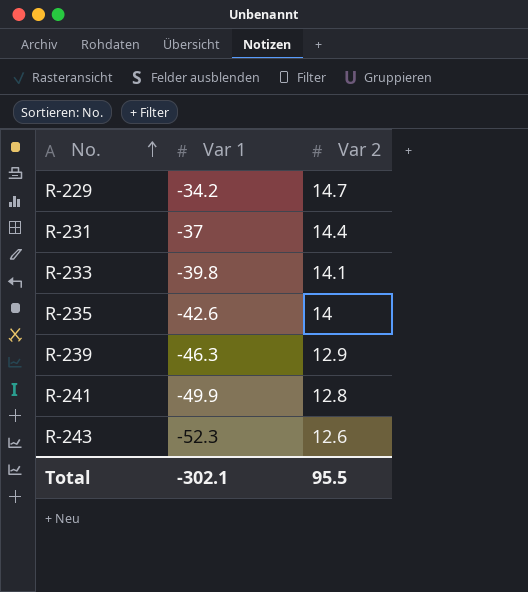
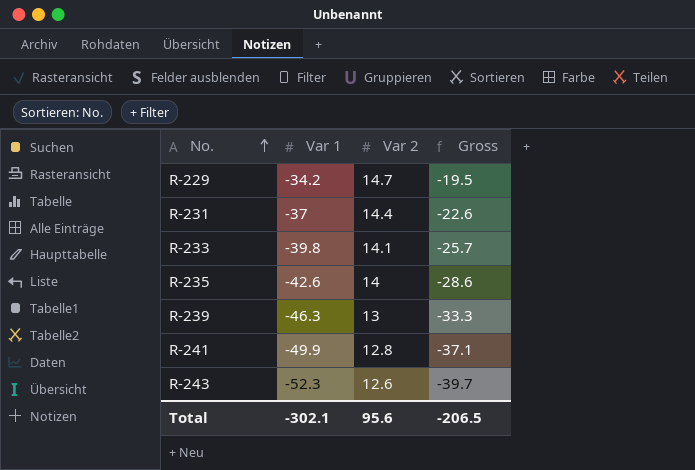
column Gross | formula: none -> [Var 1] + [Var 2]
R-239 | Var 2: 12.9 -> 13
Total | Var 2: 95.5 -> 95.6

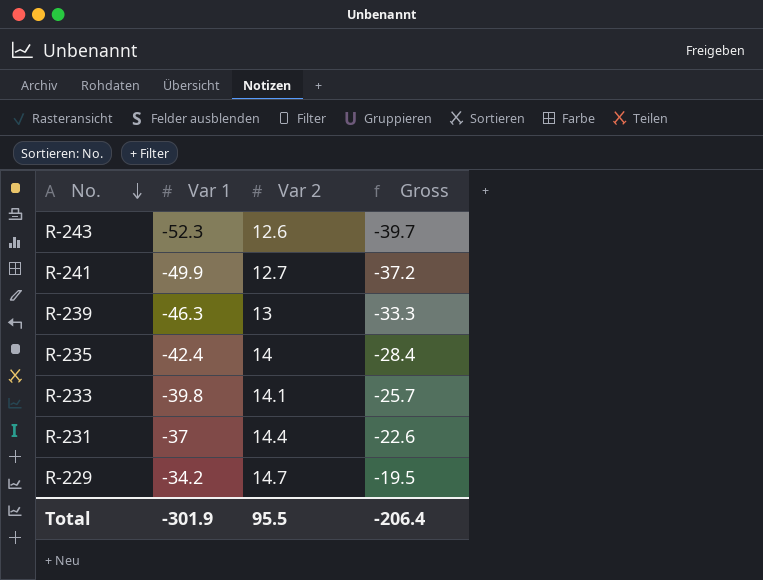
row order: No. ascending -> No. descending
R-241 | Var 2: 12.8 -> 12.7
R-241 | Gross: -37.1 -> -37.2
R-235 | Var 1: -42.6 -> -42.4
R-235 | Gross: -28.6 -> -28.4
Total | Var 1: -302.1 -> -301.9
Total | Var 2: 95.6 -> 95.5
Total | Gross: -206.5 -> -206.4

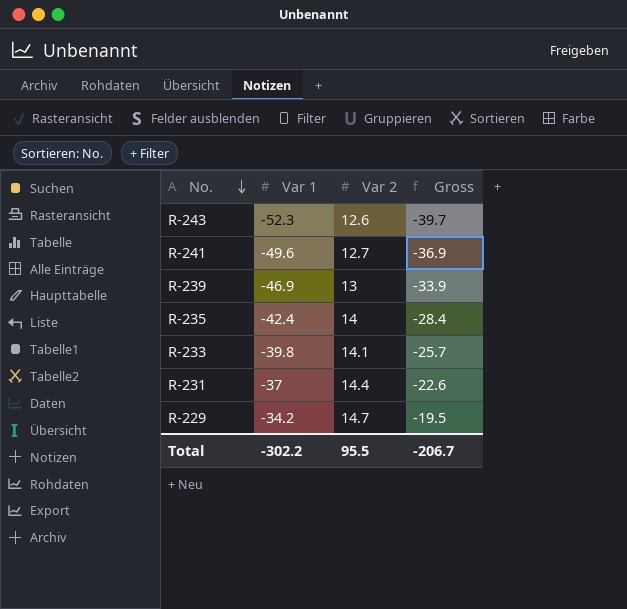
R-241 | Var 1: -49.9 -> -49.6
R-241 | Gross: -37.2 -> -36.9
R-239 | Var 1: -46.3 -> -46.9
R-239 | Gross: -33.3 -> -33.9
Total | Var 1: -301.9 -> -302.2
Total | Gross: -206.4 -> -206.7

